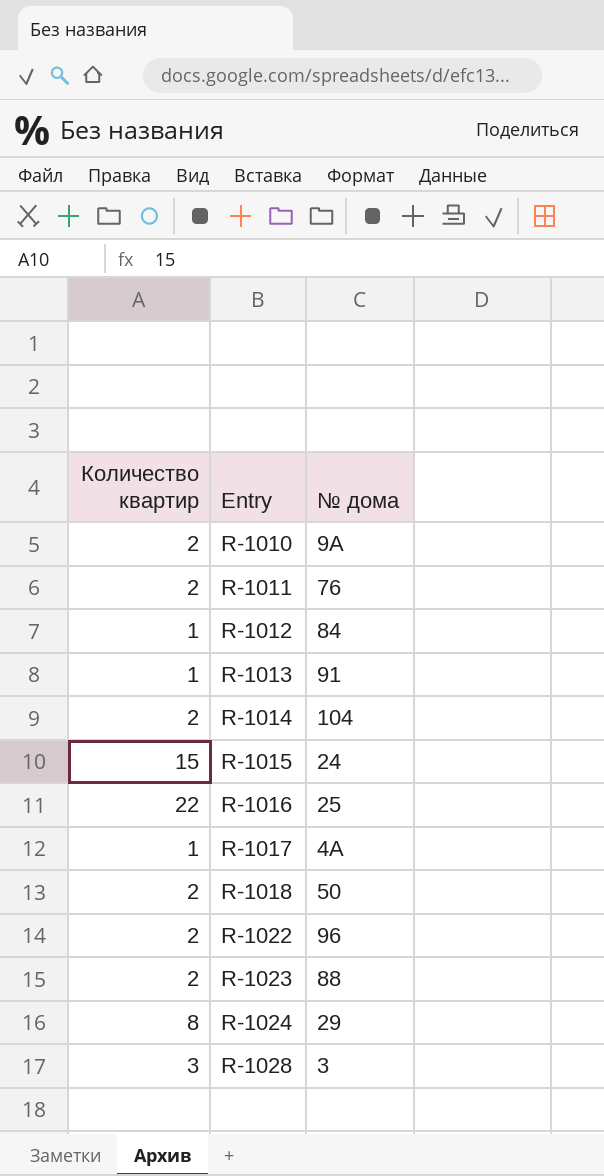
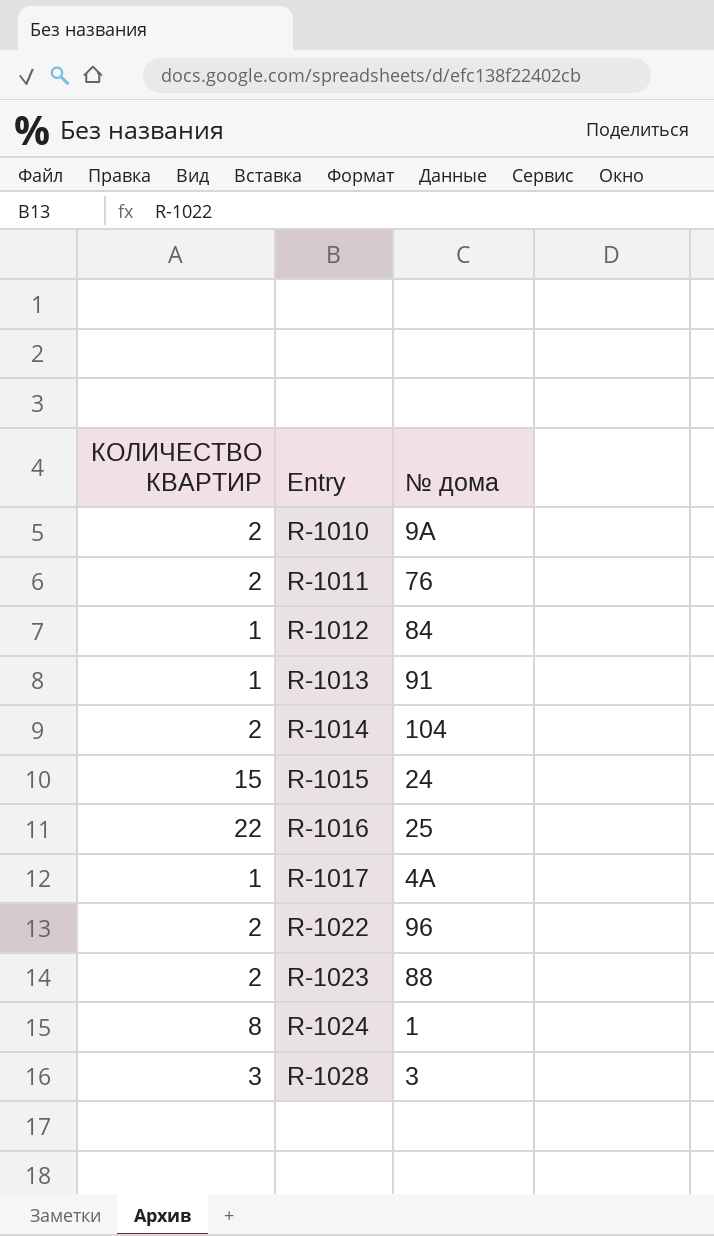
column name: Количество квартир -> КОЛИЧЕСТВО КВАРТИР
row R-1018: 2 | 50 -> none
R-1024 | № дома: 29 -> 1

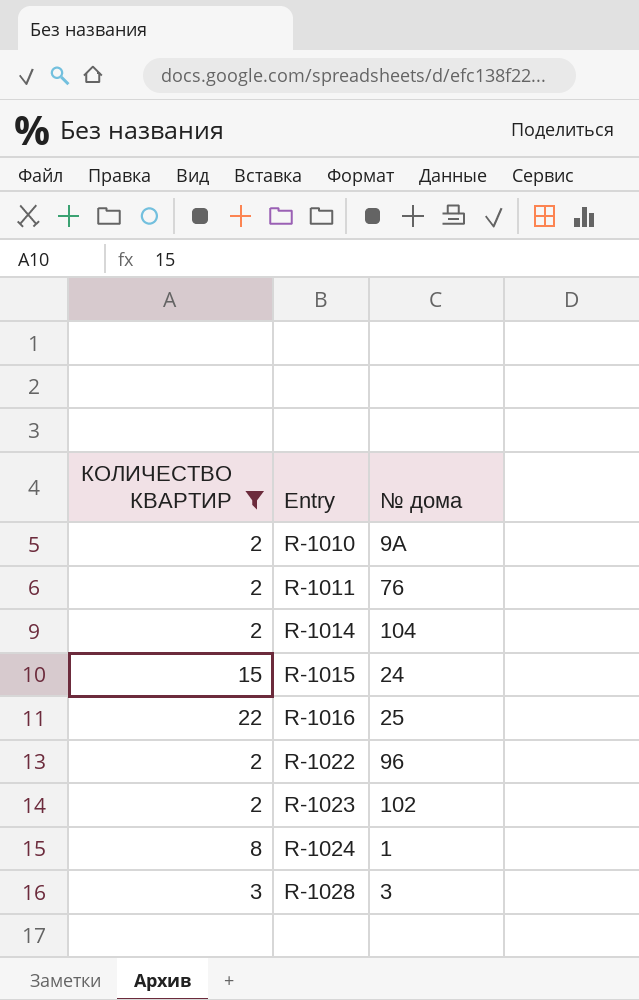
filter: none -> КОЛИЧЕСТВО КВАРТИР != 1
R-1023 | № дома: 88 -> 102

